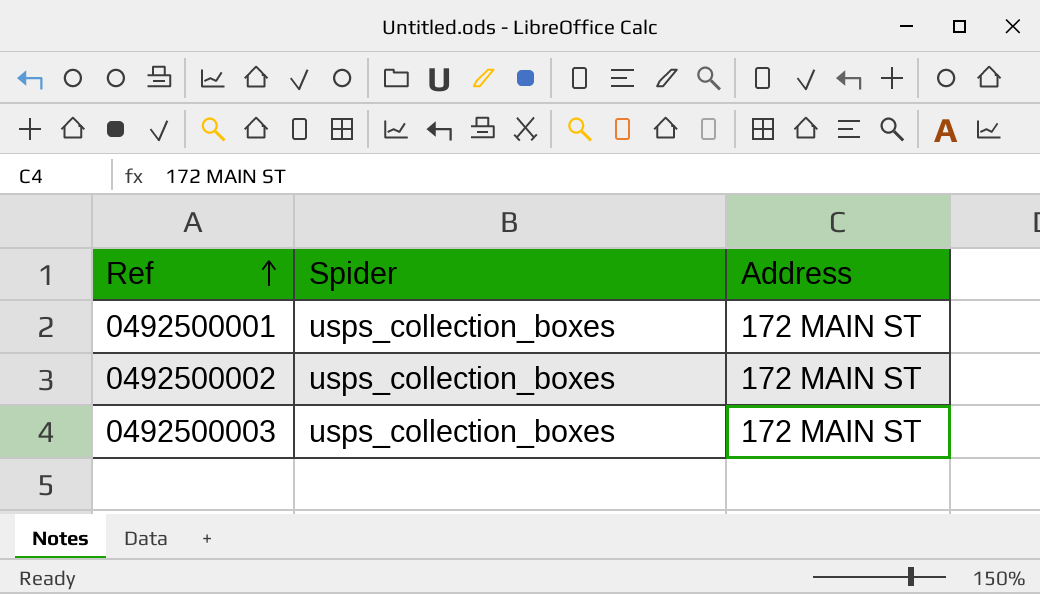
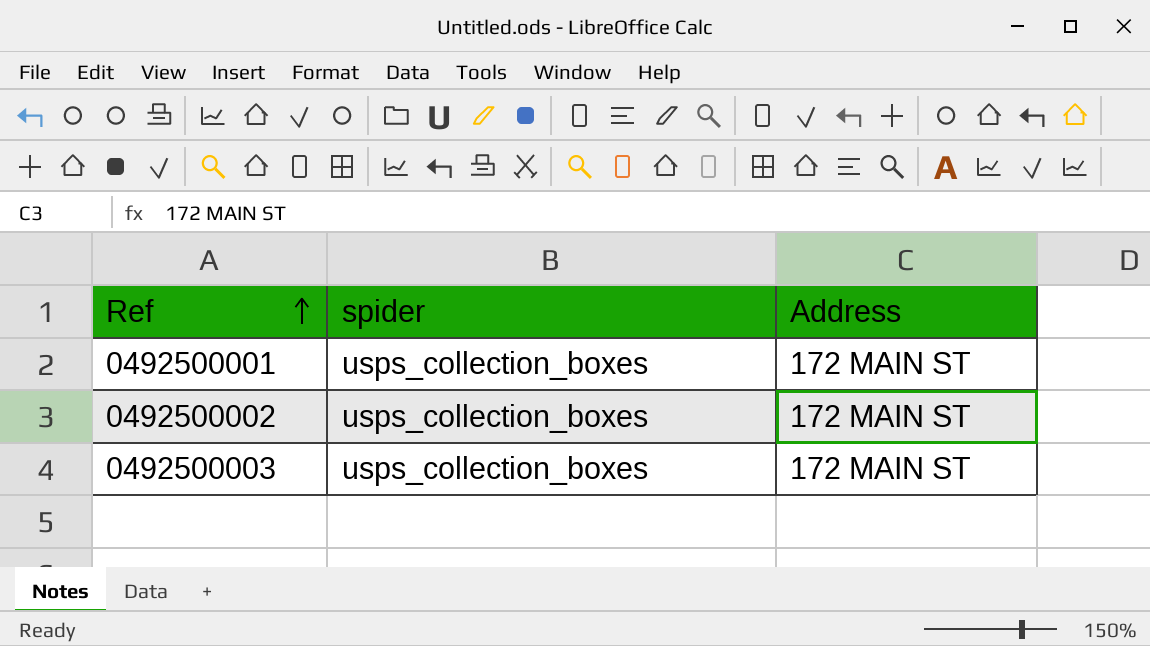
column name: Spider -> spider

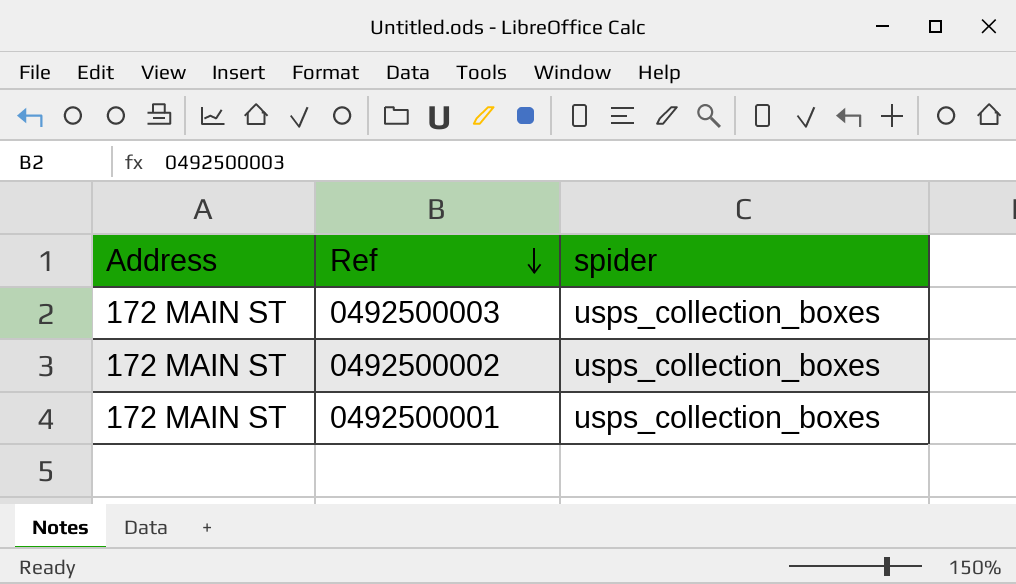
row order: Ref ascending -> Ref descending
column Address | position: 3 -> 1

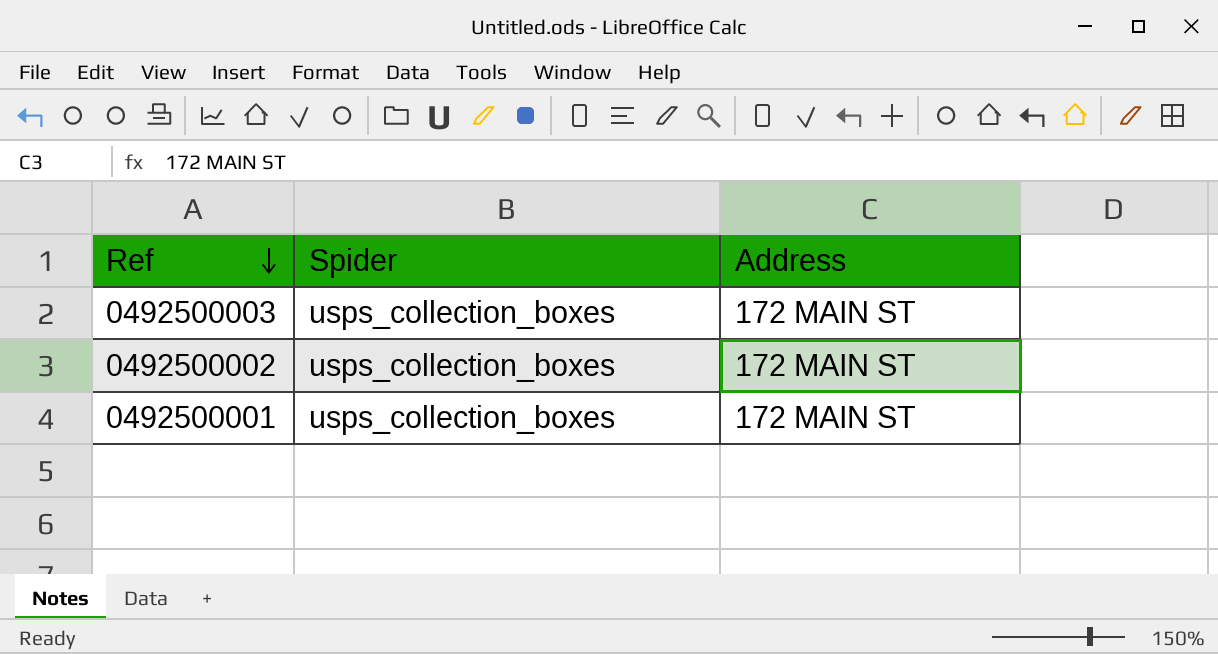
column name: spider -> Spider
column Address | position: 1 -> 3

